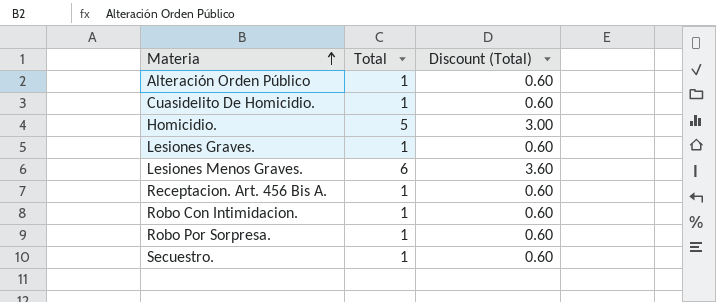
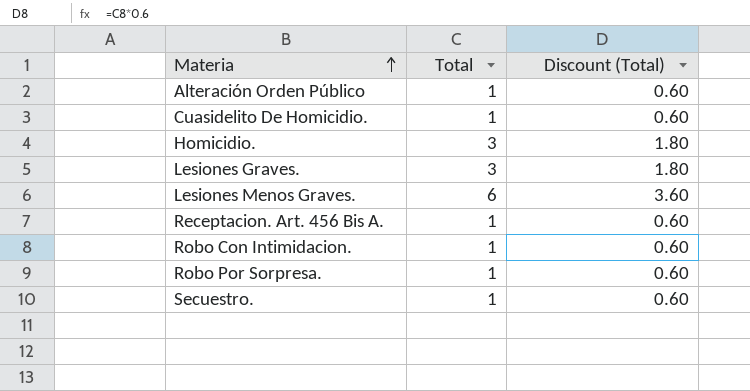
Homicidio. | Total: 5 -> 3
Homicidio. | Discount (Total): 3.00 -> 1.80
Lesiones Graves. | Total: 1 -> 3
Lesiones Graves. | Discount (Total): 0.60 -> 1.80

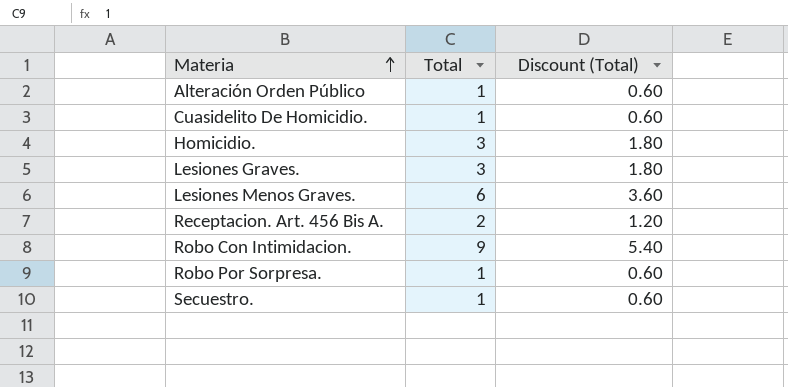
Receptacion. Art. 456 Bis A. | Total: 1 -> 2
Receptacion. Art. 456 Bis A. | Discount (Total): 0.60 -> 1.20
Robo Con Intimidacion. | Total: 1 -> 9
Robo Con Intimidacion. | Discount (Total): 0.60 -> 5.40

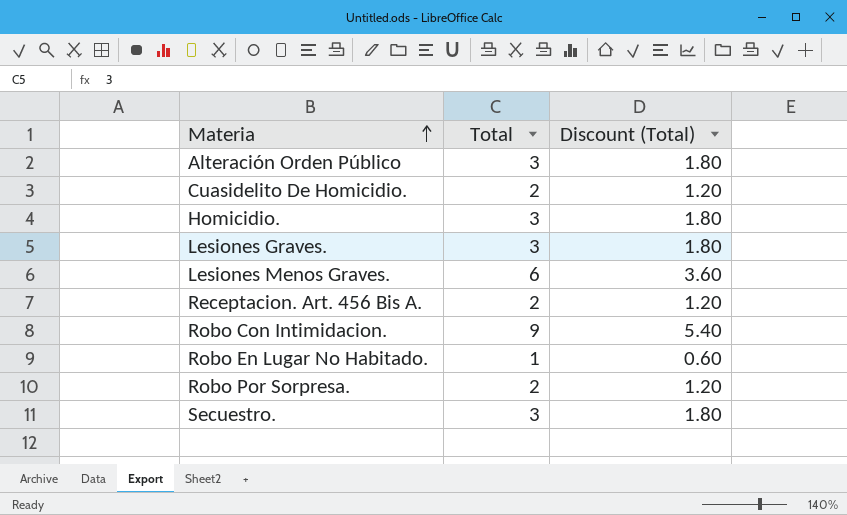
Alteración Orden Público | Total: 1 -> 3
Alteración Orden Público | Discount (Total): 0.60 -> 1.80
Cuasidelito De Homicidio. | Total: 1 -> 2
Cuasidelito De Homicidio. | Discount (Total): 0.60 -> 1.20
row Robo En Lugar No Habitado.: none -> 1 | 0.60
Robo Por Sorpresa. | Total: 1 -> 2
Robo Por Sorpresa. | Discount (Total): 0.60 -> 1.20
Secuestro. | Total: 1 -> 3
Secuestro. | Discount (Total): 0.60 -> 1.80

